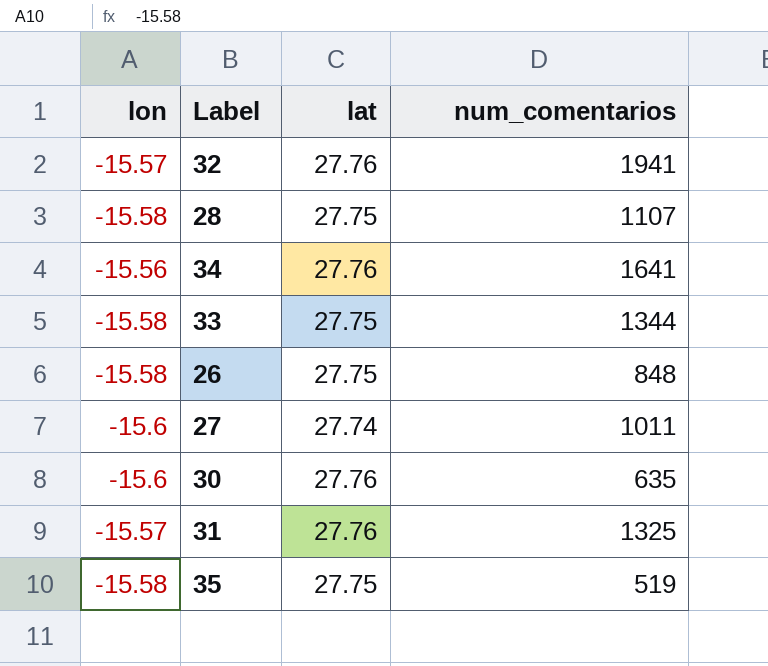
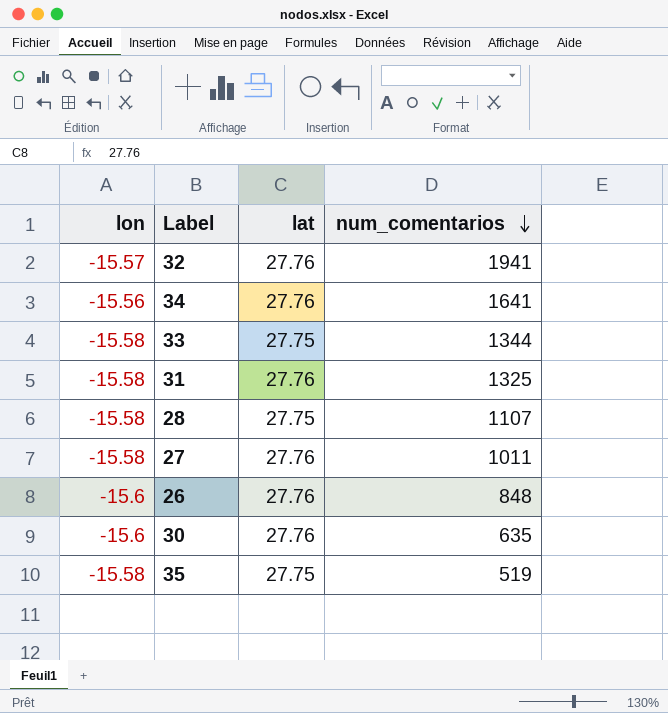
row order: none -> num_comentarios descending
31 | lon: -15.57 -> -15.58
27 | lon: -15.6 -> -15.58
27 | lat: 27.74 -> 27.76
26 | lon: -15.58 -> -15.6
26 | lat: 27.75 -> 27.76

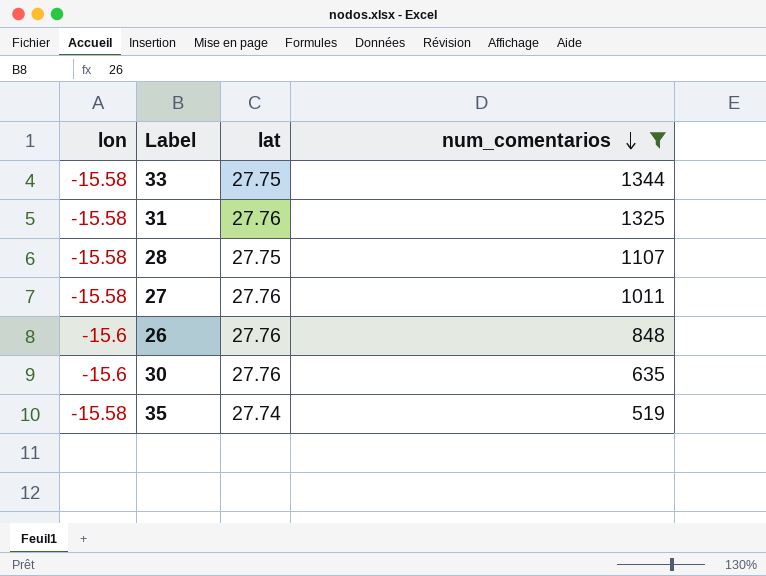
filter: none -> num_comentarios <= 1344
35 | lat: 27.75 -> 27.74

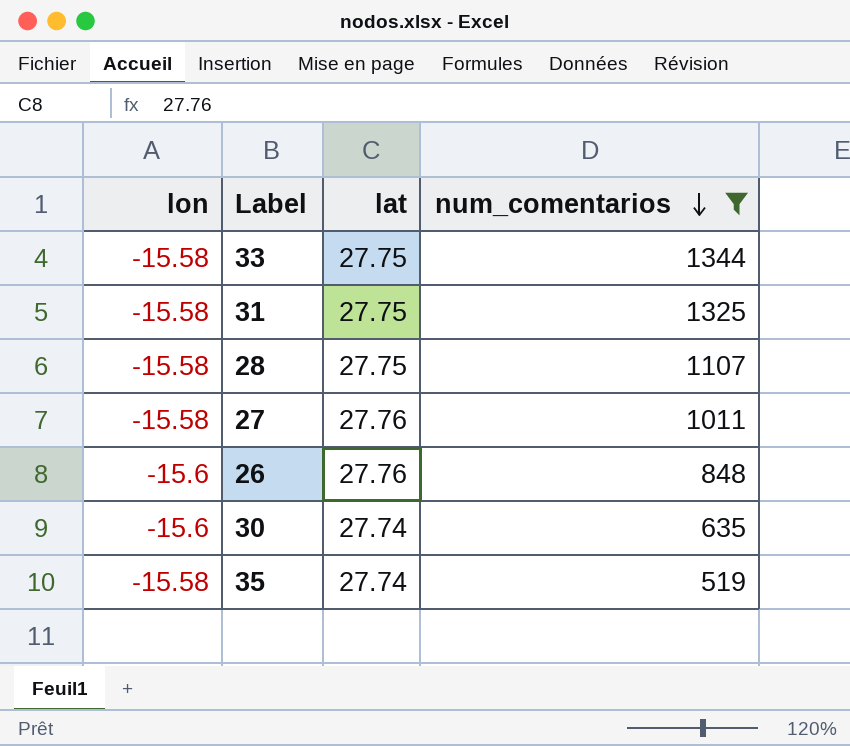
31 | lat: 27.76 -> 27.75
30 | lat: 27.76 -> 27.74

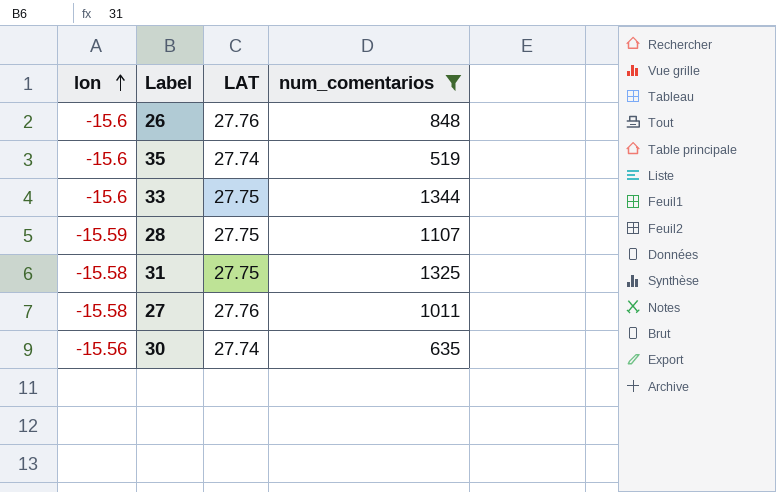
row order: num_comentarios descending -> lon ascending
column name: lat -> LAT
35 | lon: -15.58 -> -15.6
33 | lon: -15.58 -> -15.6
28 | lon: -15.58 -> -15.59
30 | lon: -15.6 -> -15.56

